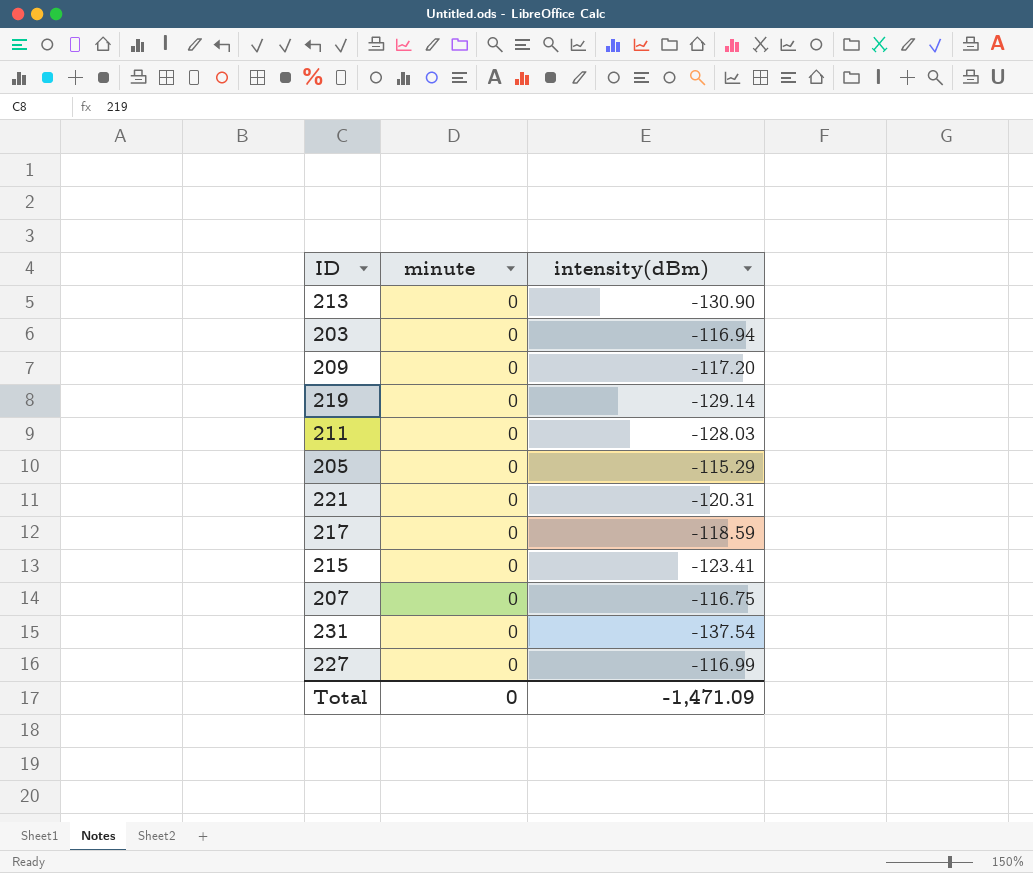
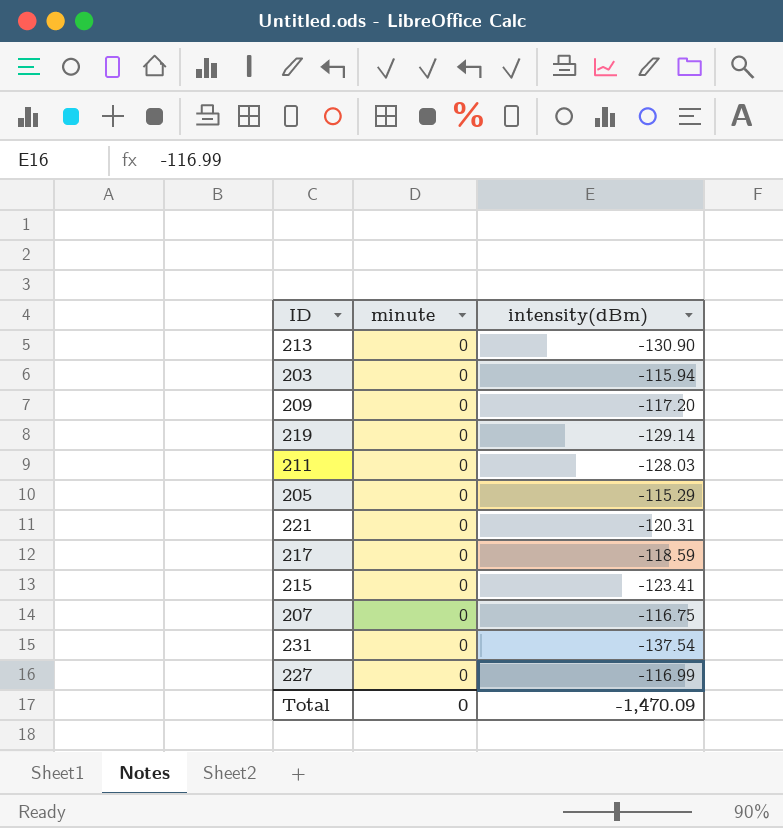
203 | intensity(dBm): -116.94 -> -115.94
Total | intensity(dBm): -1,471.09 -> -1,470.09

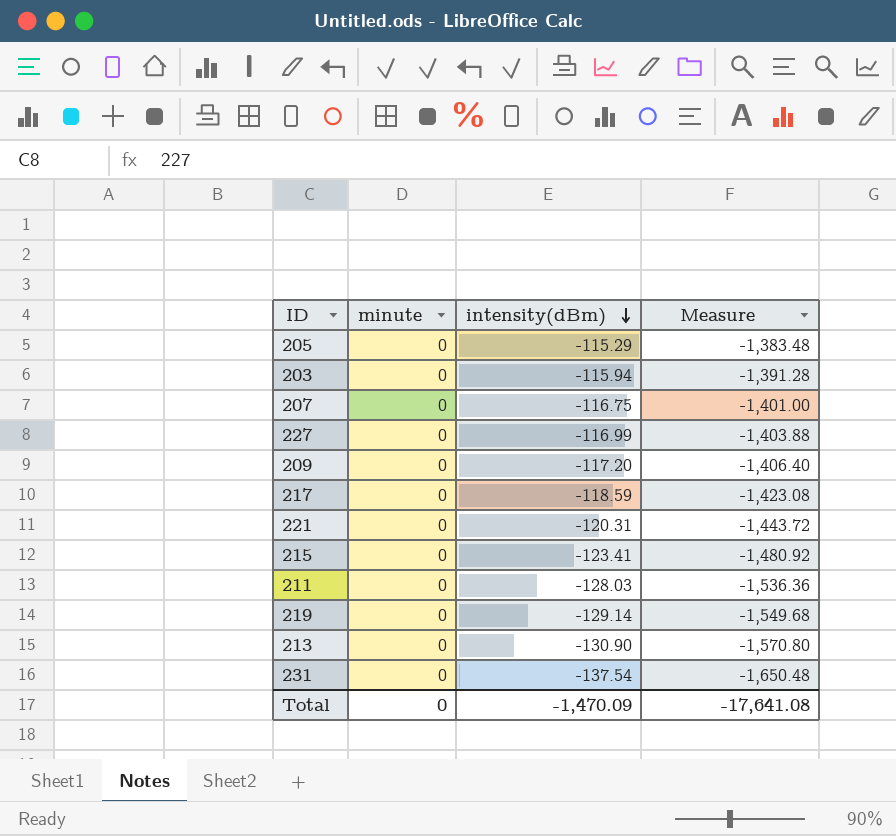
row order: none -> intensity(dBm) descending
column Measure | formula: none -> [intensity(dBm)] * 12

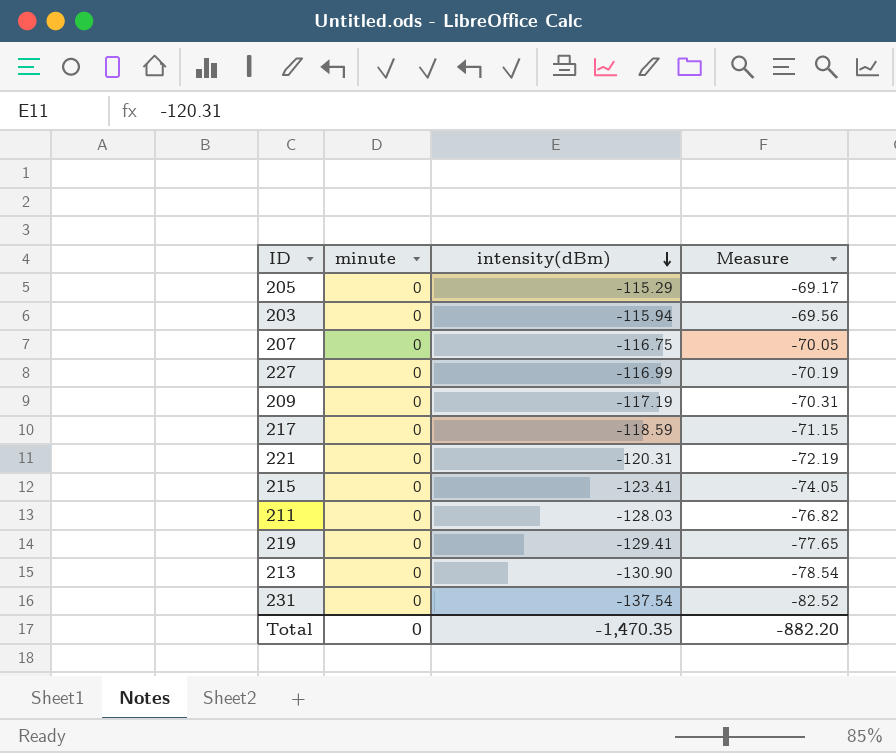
column Measure | formula: [intensity(dBm)] * 12 -> [intensity(dBm)] * 0.6
209 | intensity(dBm): -117.20 -> -117.19
219 | intensity(dBm): -129.14 -> -129.41
Total | intensity(dBm): -1,470.09 -> -1,470.35
Total | Measure: -17,641.08 -> -882.20

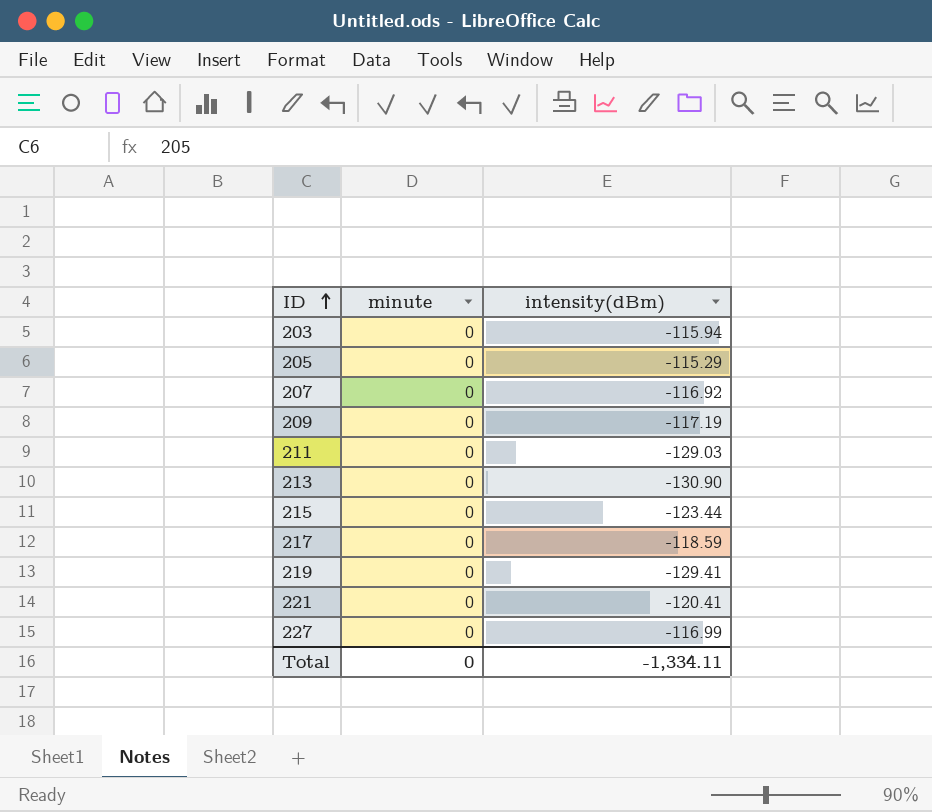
row order: intensity(dBm) descending -> ID ascending
column Measure | formula: [intensity(dBm)] * 0.6 -> none
row 231: 0 | -137.54 | -82.52 -> none
207 | intensity(dBm): -116.75 -> -116.92
211 | intensity(dBm): -128.03 -> -129.03
215 | intensity(dBm): -123.41 -> -123.44
221 | intensity(dBm): -120.31 -> -120.41
Total | intensity(dBm): -1,470.35 -> -1,334.11

